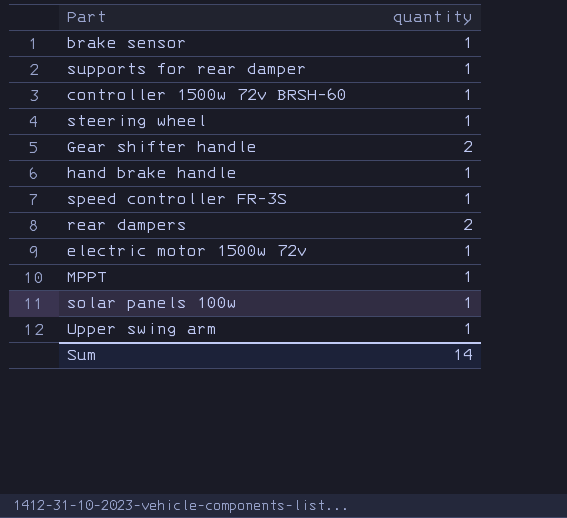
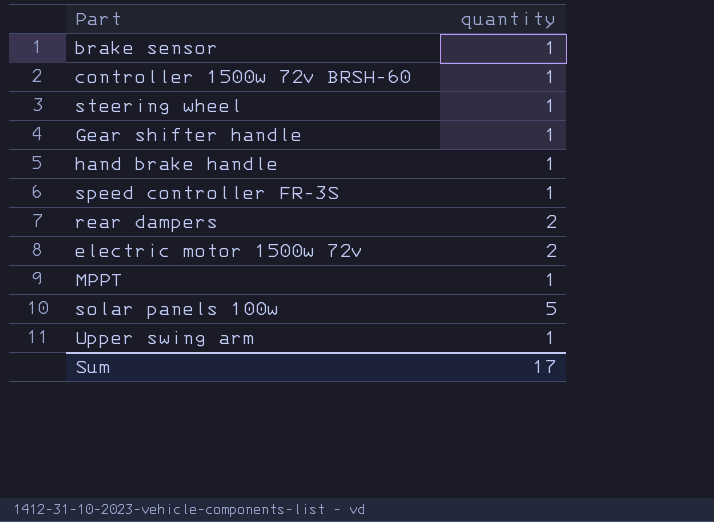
row supports for rear damper: 1 -> none
Gear shifter handle | quantity: 2 -> 1
electric motor 1500w 72v | quantity: 1 -> 2
solar panels 100w | quantity: 1 -> 5
Sum | quantity: 14 -> 17

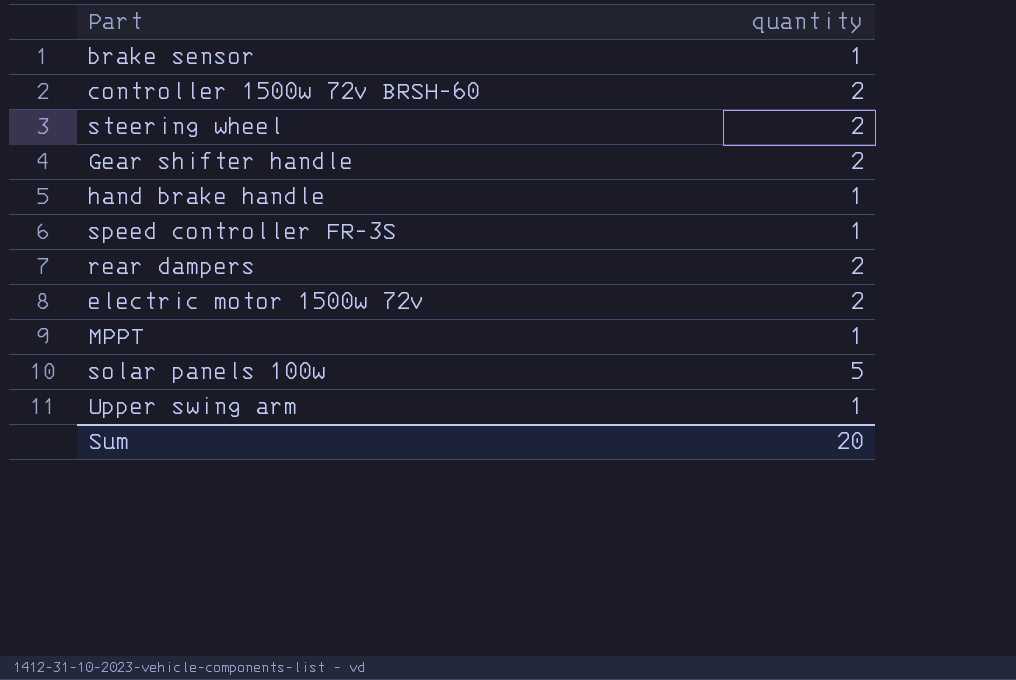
controller 1500w 72v BRSH-60 | quantity: 1 -> 2
steering wheel | quantity: 1 -> 2
Gear shifter handle | quantity: 1 -> 2
Sum | quantity: 17 -> 20

